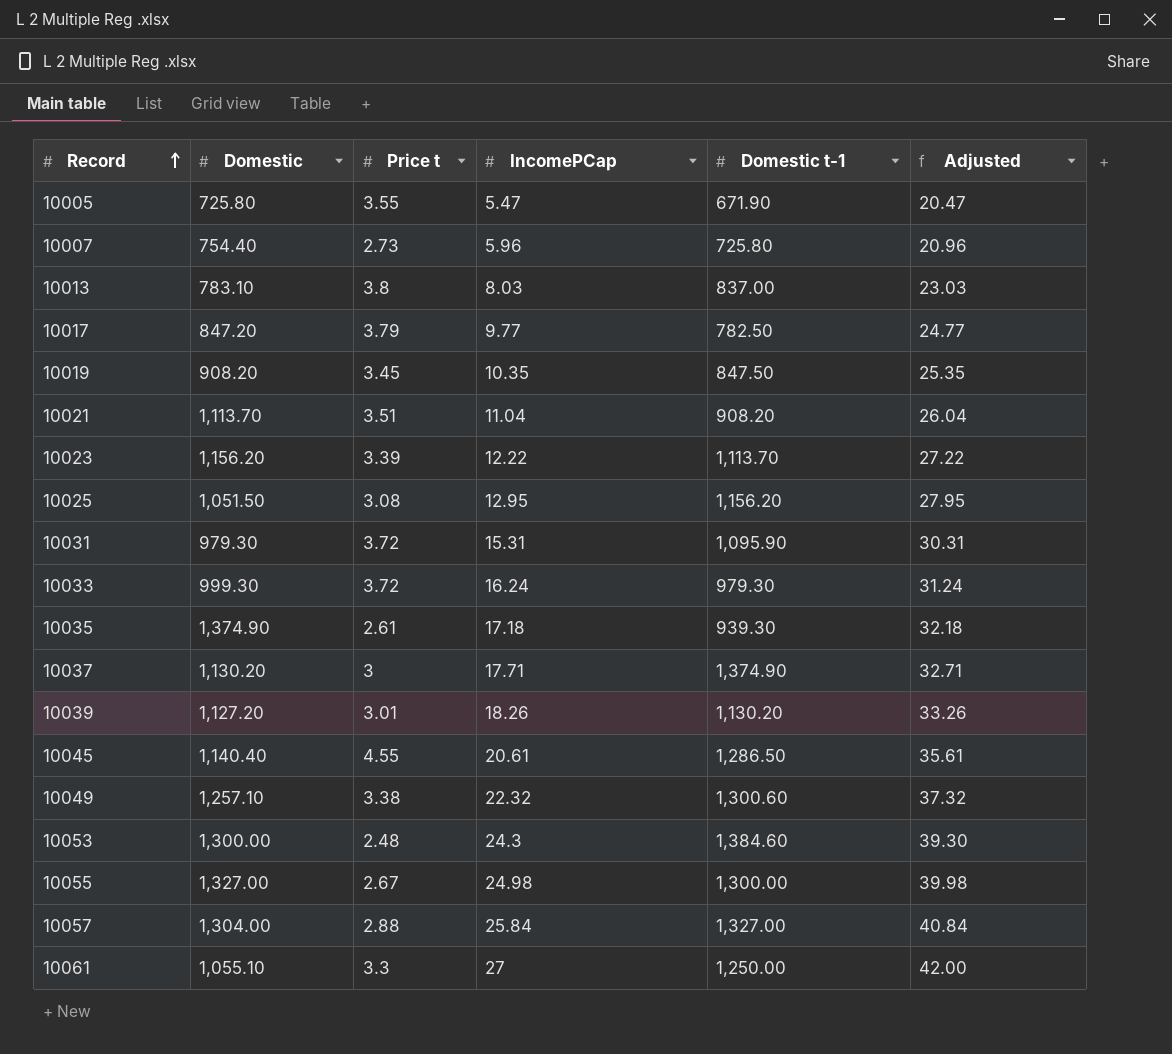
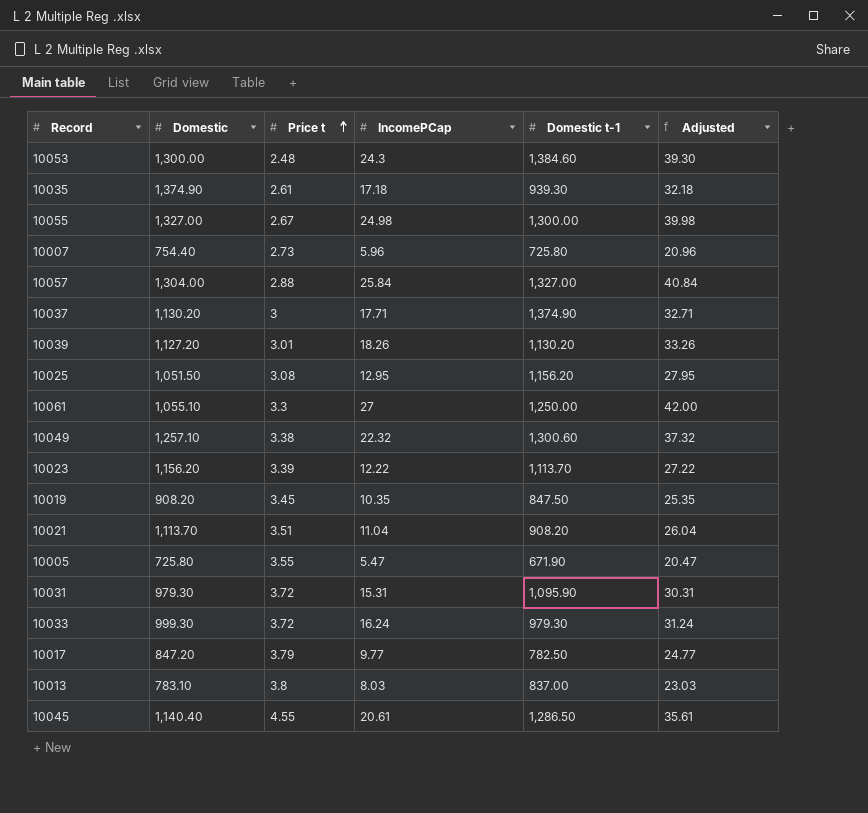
row order: Record ascending -> Price t ascending

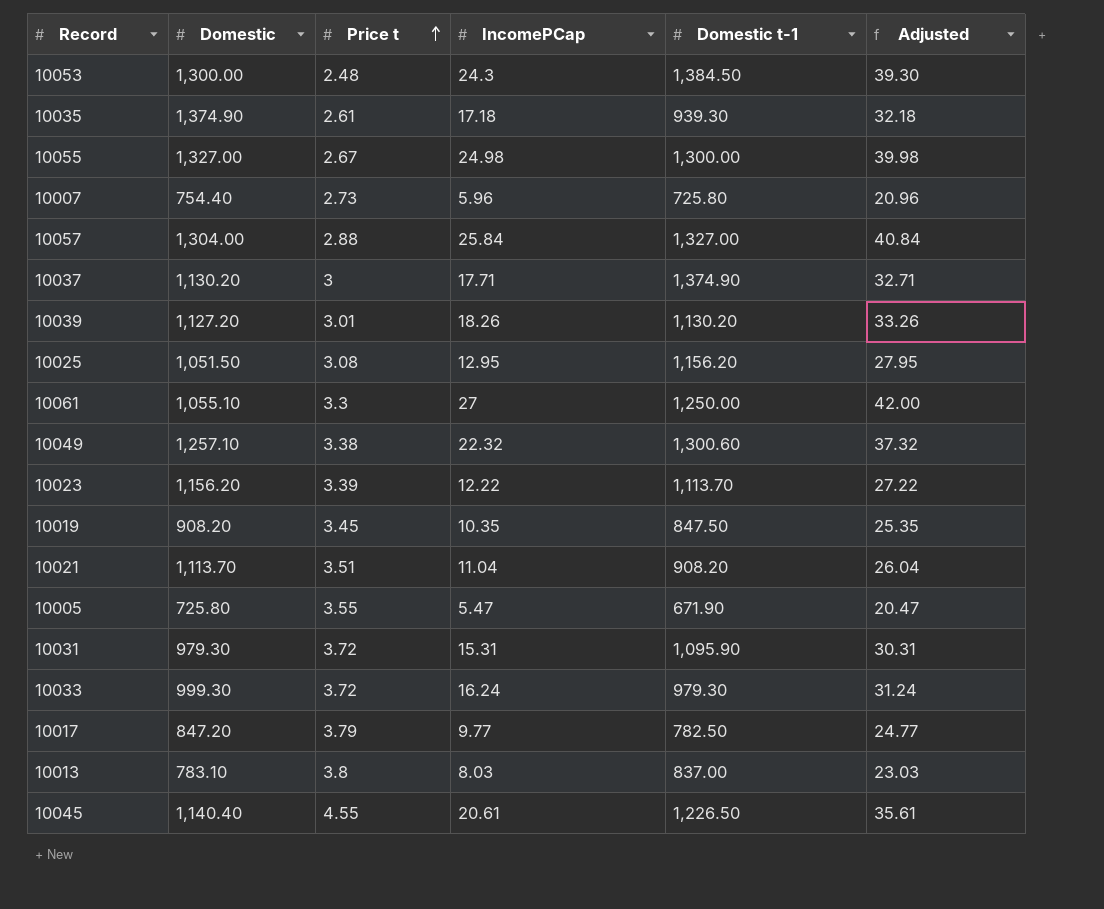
10053 | Domestic t-1: 1,384.60 -> 1,384.50
10045 | Domestic t-1: 1,286.50 -> 1,226.50

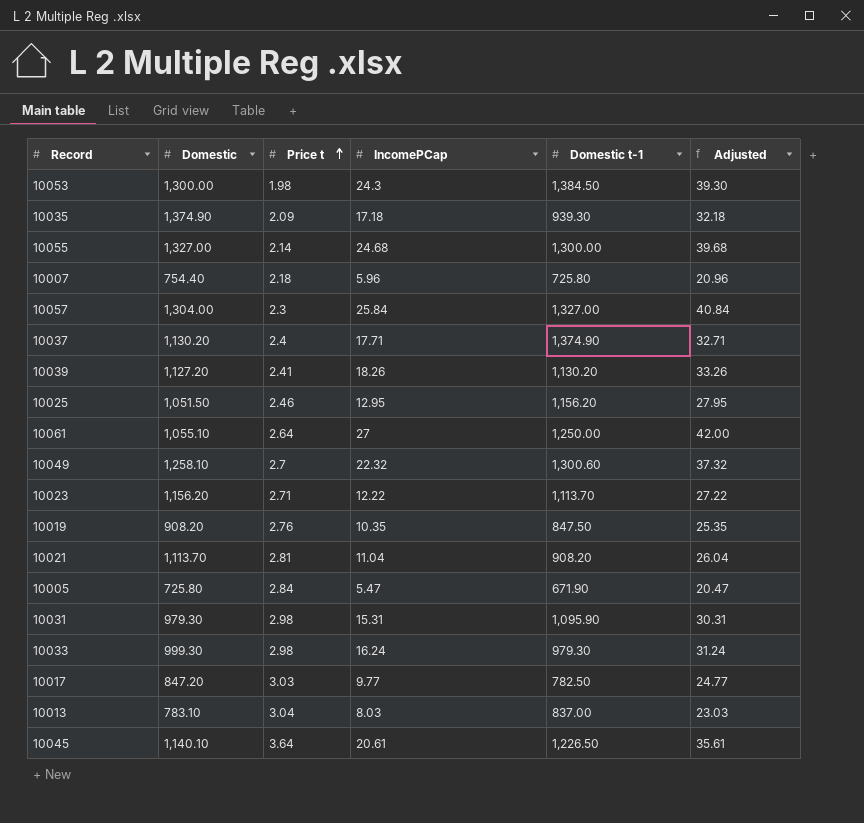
10053 | Price t: 2.48 -> 1.98
10035 | Price t: 2.61 -> 2.09
10055 | Price t: 2.67 -> 2.14
10055 | IncomePCap: 24.98 -> 24.68
10055 | Adjusted: 39.98 -> 39.68
10007 | Price t: 2.73 -> 2.18
10057 | Price t: 2.88 -> 2.3
10037 | Price t: 3 -> 2.4
10039 | Price t: 3.01 -> 2.41
10025 | Price t: 3.08 -> 2.46
10061 | Price t: 3.3 -> 2.64
10049 | Domestic: 1,257.10 -> 1,258.10
10049 | Price t: 3.38 -> 2.7
10023 | Price t: 3.39 -> 2.71
10019 | Price t: 3.45 -> 2.76
10021 | Price t: 3.51 -> 2.81
10005 | Price t: 3.55 -> 2.84
10031 | Price t: 3.72 -> 2.98
10033 | Price t: 3.72 -> 2.98
10017 | Price t: 3.79 -> 3.03
10013 | Price t: 3.8 -> 3.04
10045 | Domestic: 1,140.40 -> 1,140.10
10045 | Price t: 4.55 -> 3.64

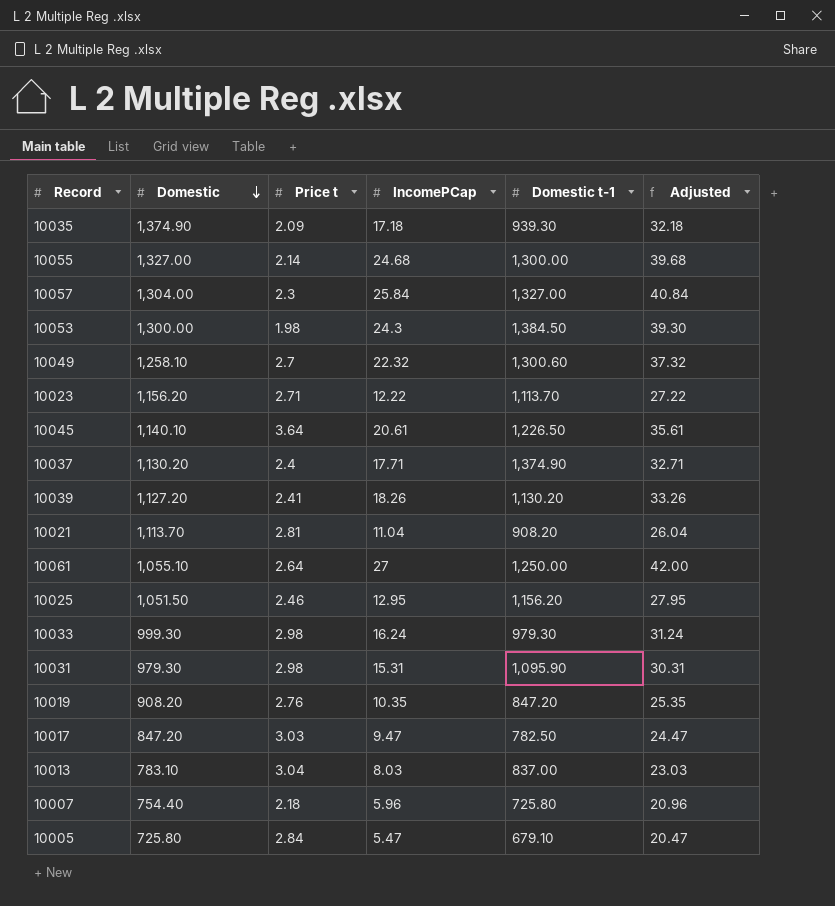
row order: Price t ascending -> Domestic descending
10019 | Domestic t-1: 847.50 -> 847.20
10017 | IncomePCap: 9.77 -> 9.47
10017 | Adjusted: 24.77 -> 24.47
10005 | Domestic t-1: 671.90 -> 679.10

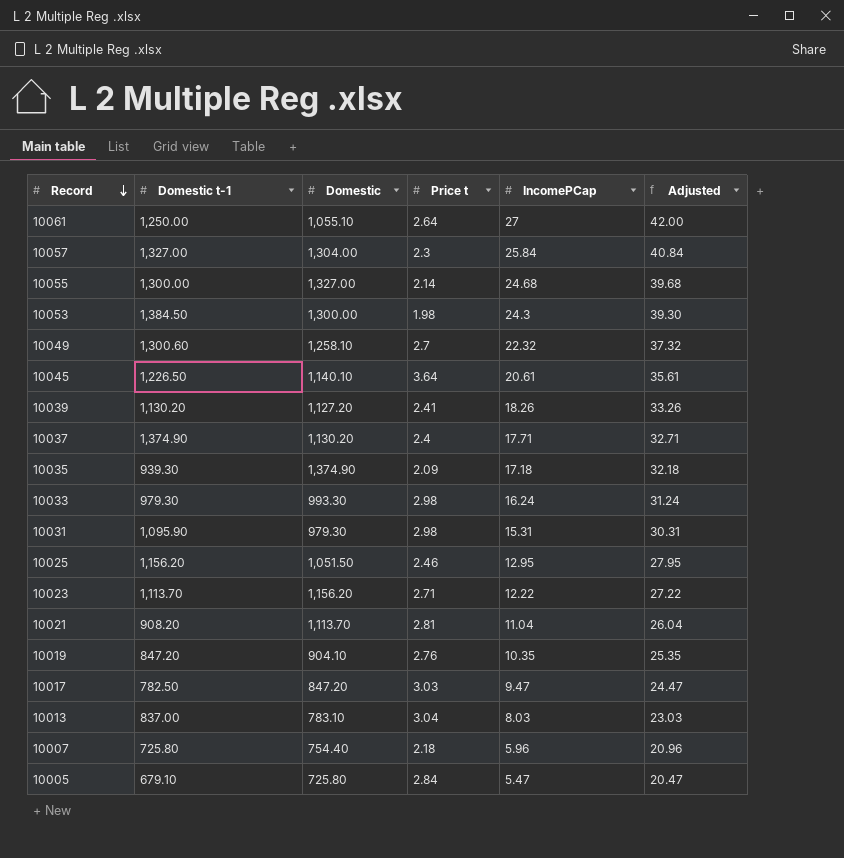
row order: Domestic descending -> Record descending
column Domestic t-1 | position: 5 -> 2
10033 | Domestic: 999.30 -> 993.30
10019 | Domestic: 908.20 -> 904.10

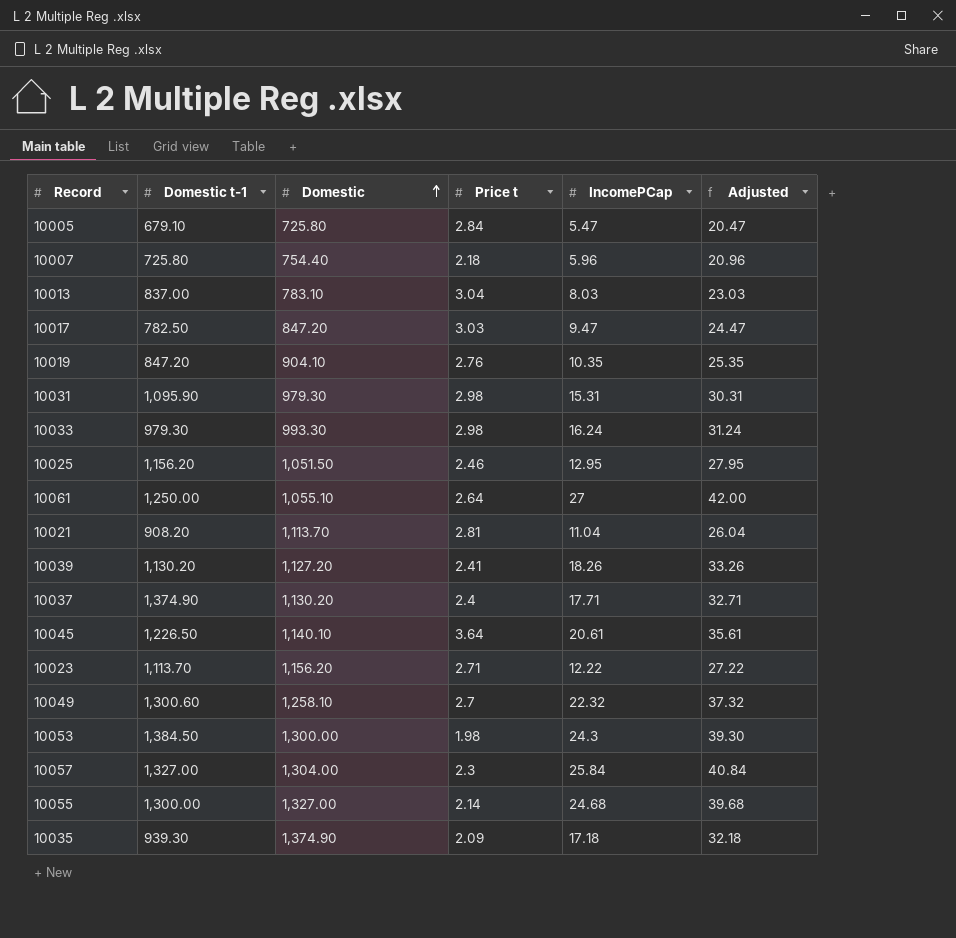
row order: Record descending -> Domestic ascending

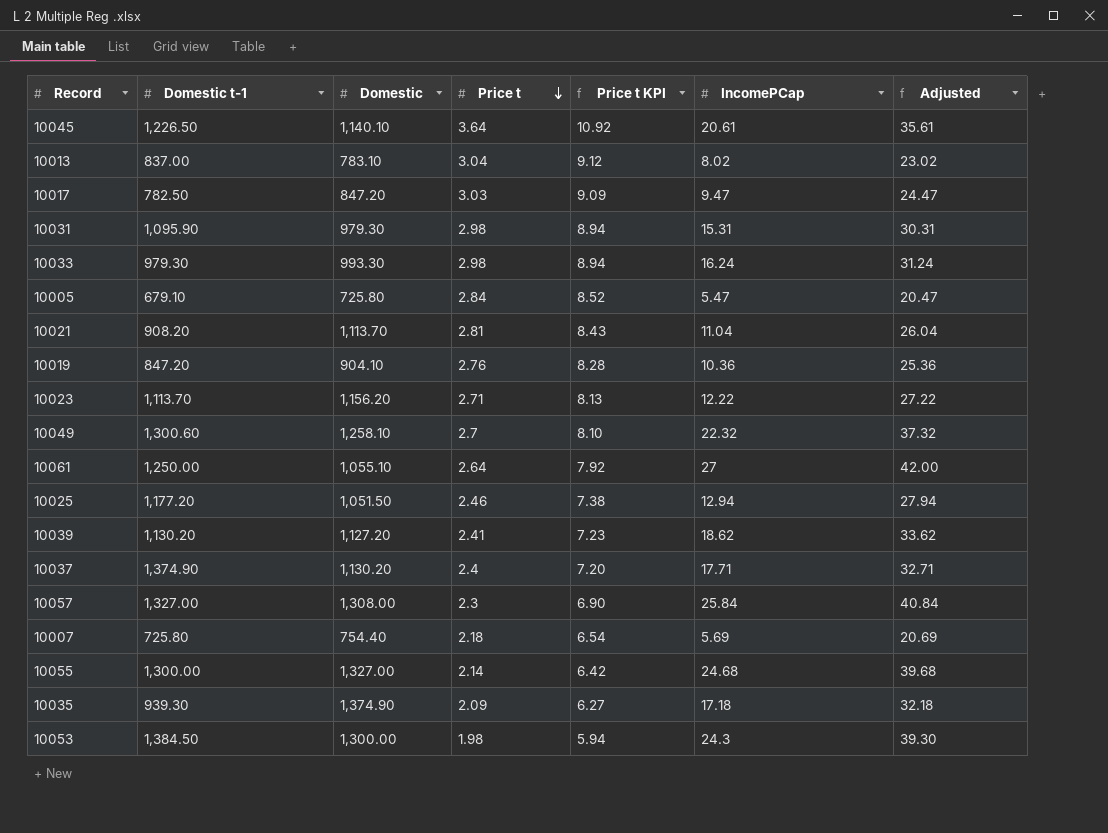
row order: Domestic ascending -> Price t descending
column Price t KPI | formula: none -> [Price t] * 3
10013 | IncomePCap: 8.03 -> 8.02
10013 | Adjusted: 23.03 -> 23.02
10019 | IncomePCap: 10.35 -> 10.36
10019 | Adjusted: 25.35 -> 25.36
10025 | Domestic t-1: 1,156.20 -> 1,177.20
10025 | IncomePCap: 12.95 -> 12.94
10025 | Adjusted: 27.95 -> 27.94
10039 | IncomePCap: 18.26 -> 18.62
10039 | Adjusted: 33.26 -> 33.62
10057 | Domestic: 1,304.00 -> 1,308.00
10007 | IncomePCap: 5.96 -> 5.69
10007 | Adjusted: 20.96 -> 20.69

